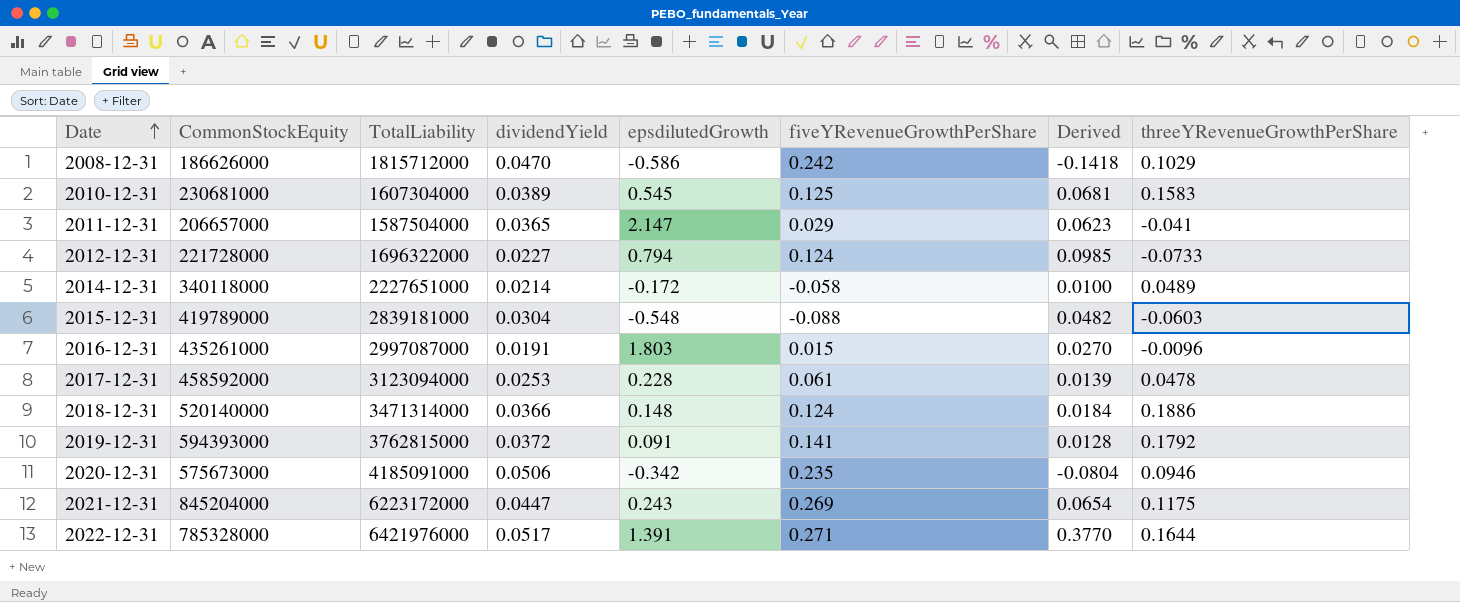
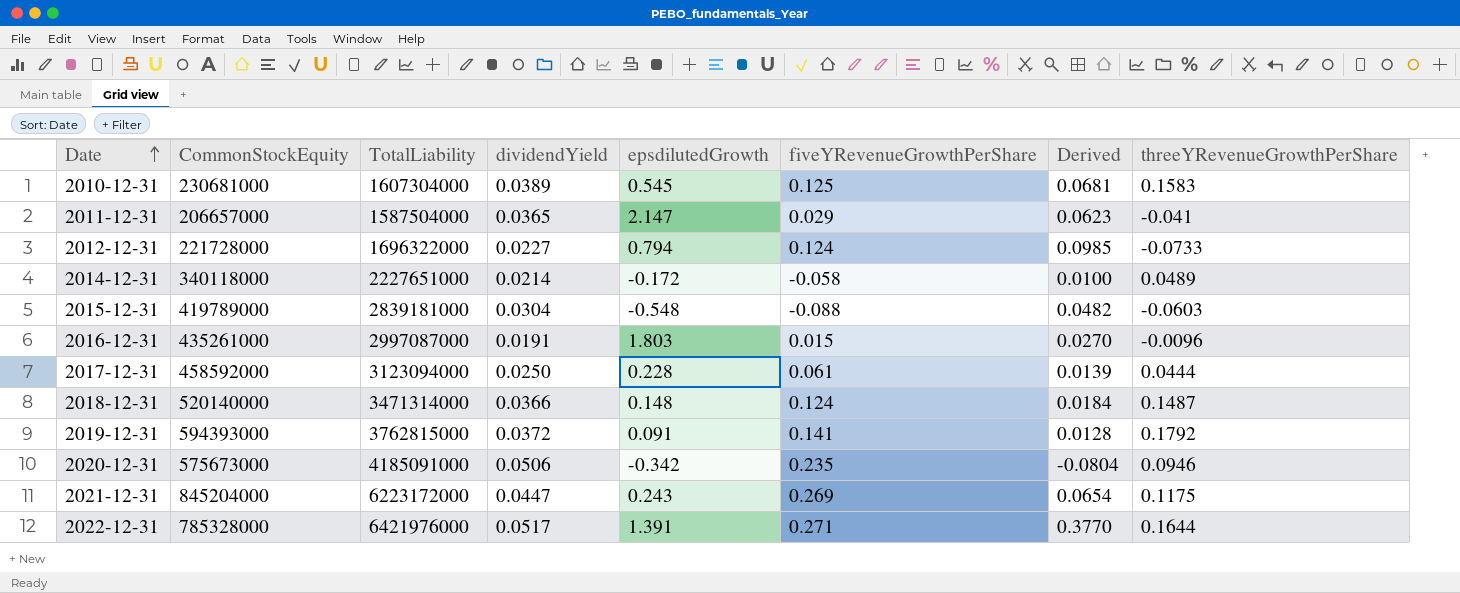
row 2008-12-31: 186626000 | 1815712000 | 0.0470 | -0.586 | 0.242 | -0.1418 | 0.1029 -> none
2017-12-31 | dividendYield: 0.0253 -> 0.0250
2017-12-31 | threeYRevenueGrowthPerShare: 0.0478 -> 0.0444
2018-12-31 | threeYRevenueGrowthPerShare: 0.1886 -> 0.1487

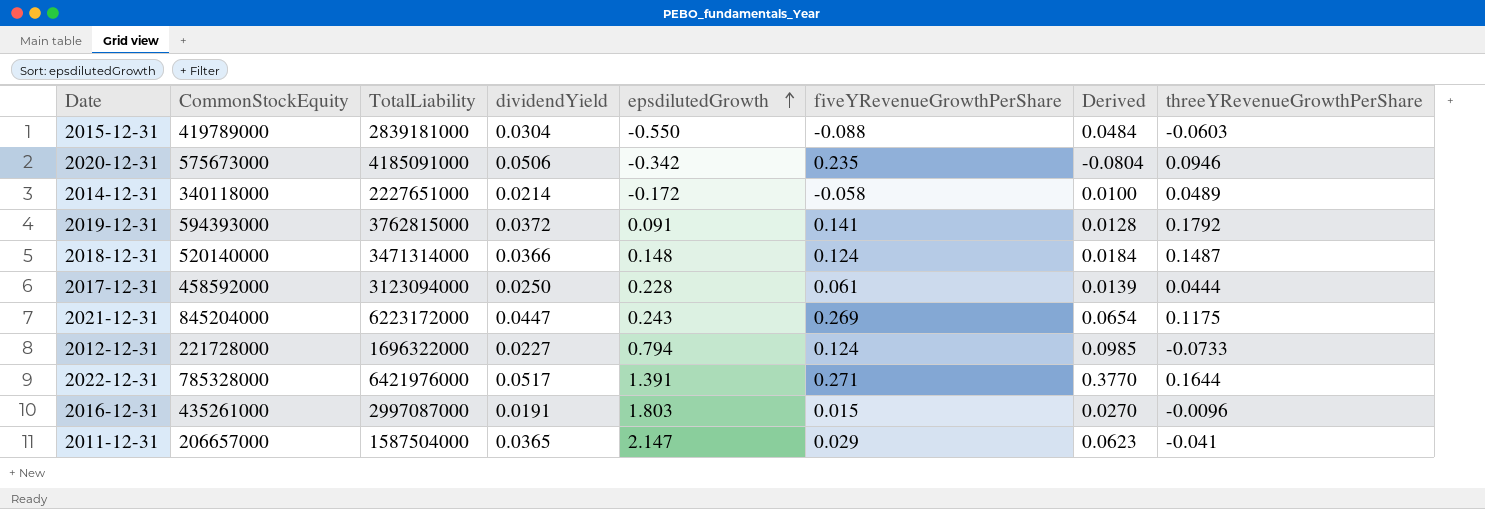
row order: Date ascending -> epsdilutedGrowth ascending
row 2010-12-31: 230681000 | 1607304000 | 0.0389 | 0.545 | 0.125 | 0.0681 | 0.1583 -> none
2015-12-31 | epsdilutedGrowth: -0.548 -> -0.550
2015-12-31 | Derived: 0.0482 -> 0.0484

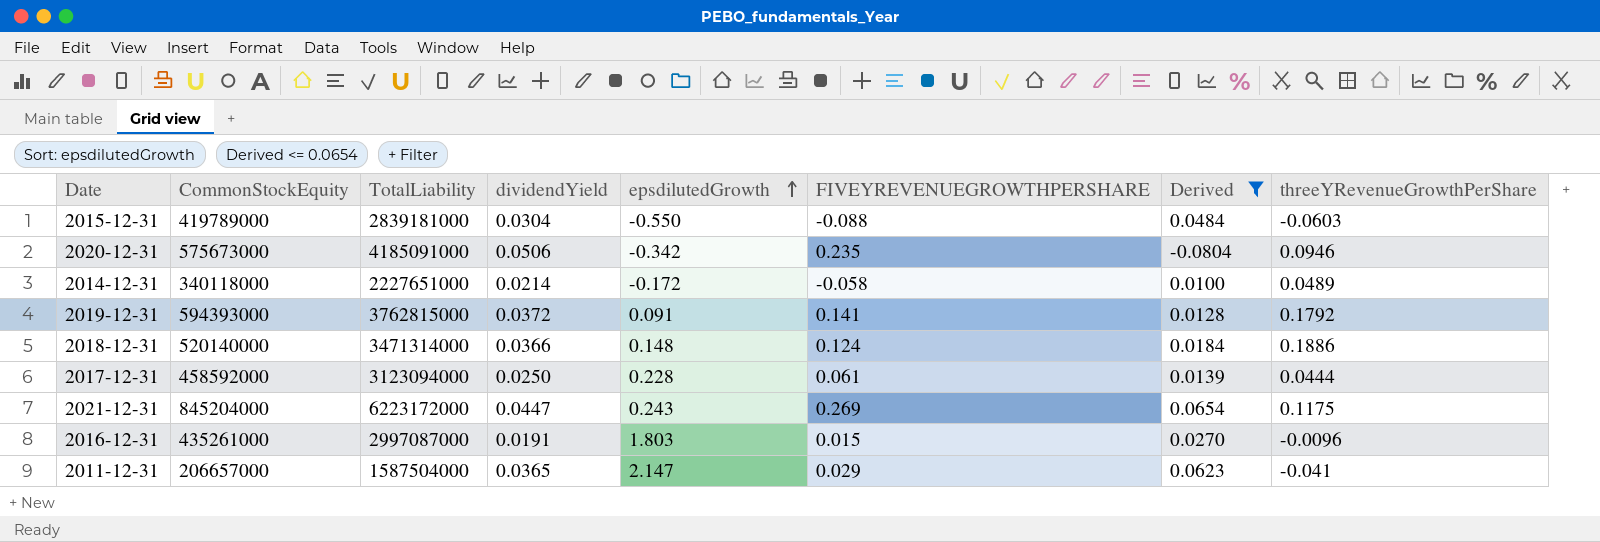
filter: none -> Derived <= 0.0654
column name: fiveYRevenueGrowthPerShare -> FIVEYREVENUEGROWTHPERSHARE
2018-12-31 | threeYRevenueGrowthPerShare: 0.1487 -> 0.1886

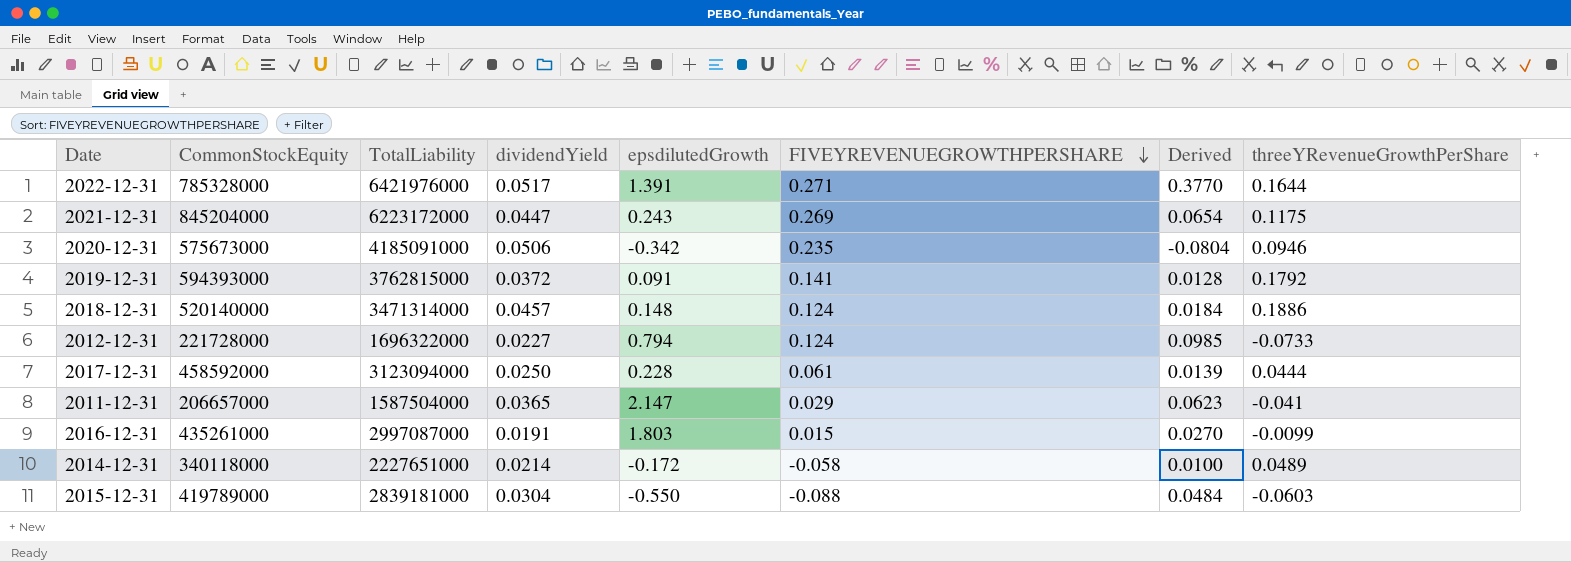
filter: Derived <= 0.0654 -> none
row order: epsdilutedGrowth ascending -> FIVEYREVENUEGROWTHPERSHARE descending
2018-12-31 | dividendYield: 0.0366 -> 0.0457
2016-12-31 | threeYRevenueGrowthPerShare: -0.0096 -> -0.0099

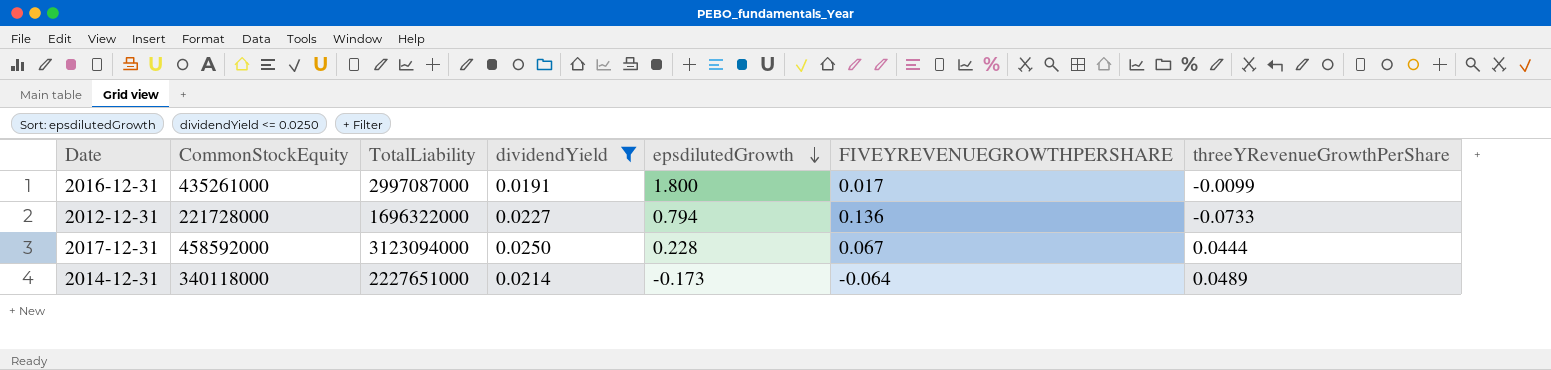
filter: none -> dividendYield <= 0.0250
row order: FIVEYREVENUEGROWTHPERSHARE descending -> epsdilutedGrowth descending
column Derived | formula: [epsdilutedGrowth] * [FIVEYREVENUEGROWTHPERSHARE] -> none
2016-12-31 | epsdilutedGrowth: 1.803 -> 1.800
2016-12-31 | FIVEYREVENUEGROWTHPERSHARE: 0.015 -> 0.017
2012-12-31 | FIVEYREVENUEGROWTHPERSHARE: 0.124 -> 0.136
2017-12-31 | FIVEYREVENUEGROWTHPERSHARE: 0.061 -> 0.067
2014-12-31 | epsdilutedGrowth: -0.172 -> -0.173
2014-12-31 | FIVEYREVENUEGROWTHPERSHARE: -0.058 -> -0.064

